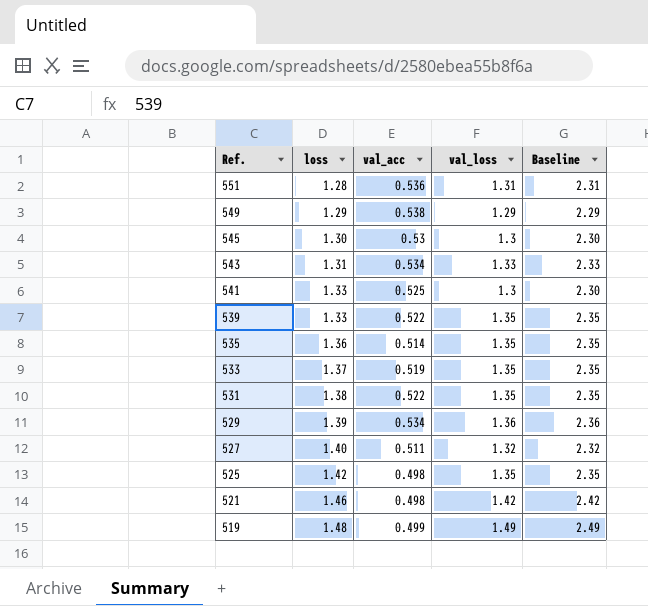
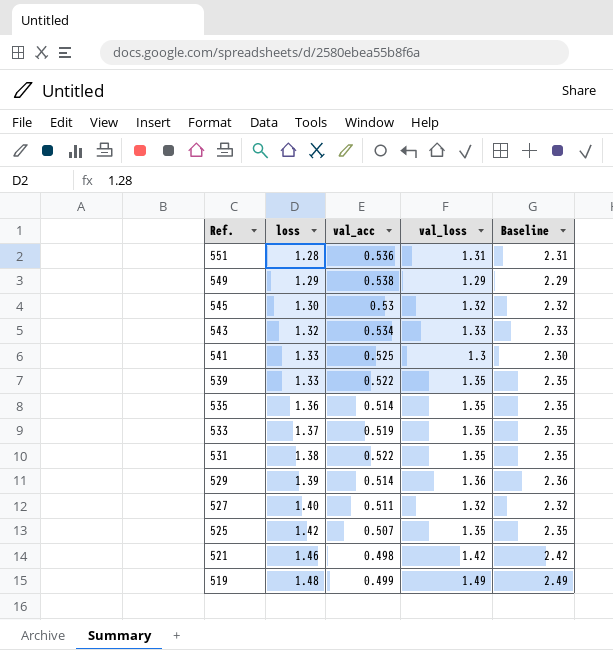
545 | val_loss: 1.3 -> 1.32
545 | Baseline: 2.30 -> 2.32
543 | loss: 1.31 -> 1.32
529 | val_acc: 0.534 -> 0.514
525 | val_acc: 0.498 -> 0.507

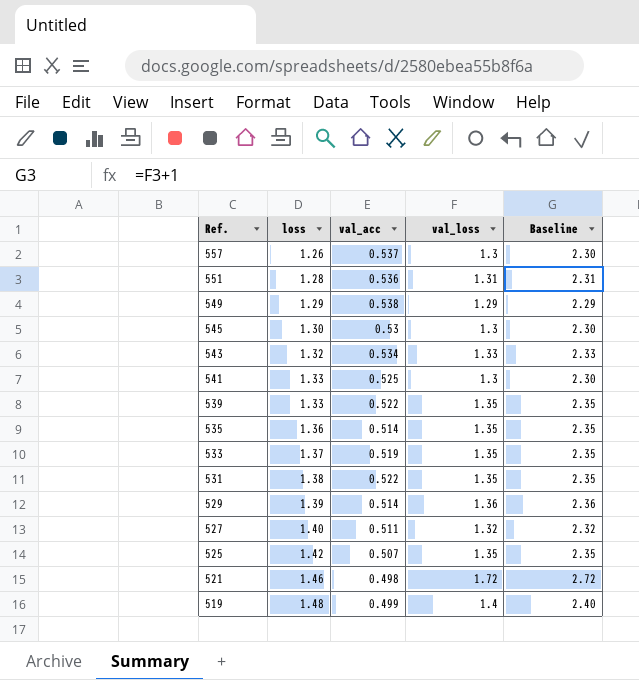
row 557: none -> 1.26 | 0.537 | 1.3 | 2.30
545 | val_loss: 1.32 -> 1.3
545 | Baseline: 2.32 -> 2.30
521 | val_loss: 1.42 -> 1.72
521 | Baseline: 2.42 -> 2.72
519 | val_loss: 1.49 -> 1.4
519 | Baseline: 2.49 -> 2.40

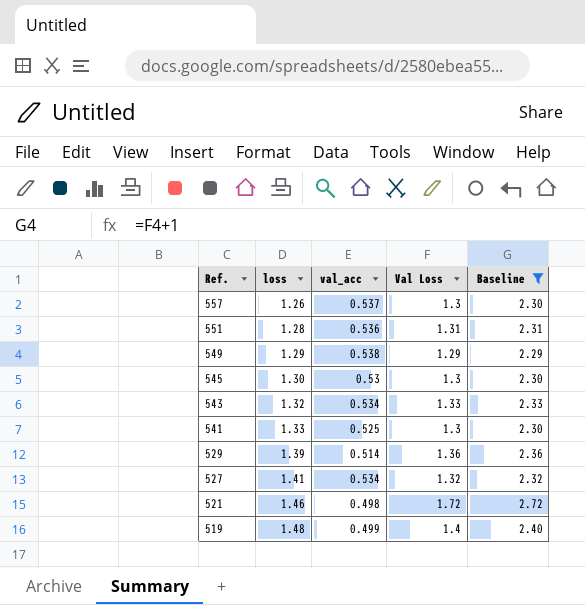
filter: none -> Baseline != 2.35
column name: val_loss -> Val Loss
527 | loss: 1.40 -> 1.41
527 | val_acc: 0.511 -> 0.534

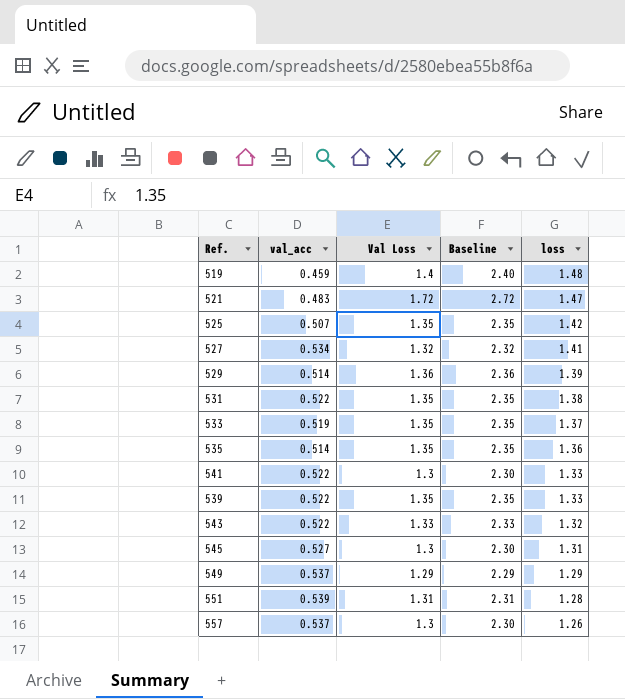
filter: Baseline != 2.35 -> none
row order: Ref. descending -> loss descending
column loss | position: 2 -> 5
519 | val_acc: 0.499 -> 0.459
521 | val_acc: 0.498 -> 0.483
521 | loss: 1.46 -> 1.47
541 | val_acc: 0.525 -> 0.522
543 | val_acc: 0.534 -> 0.522
545 | val_acc: 0.53 -> 0.527
545 | loss: 1.30 -> 1.31
549 | val_acc: 0.538 -> 0.537
551 | val_acc: 0.536 -> 0.539

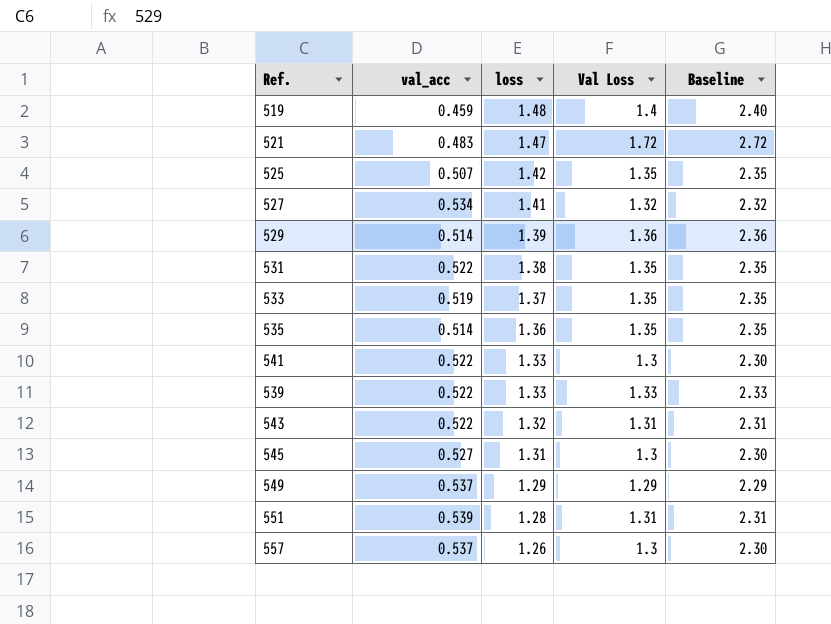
column loss | position: 5 -> 3
539 | Val Loss: 1.35 -> 1.33
539 | Baseline: 2.35 -> 2.33
543 | Val Loss: 1.33 -> 1.31
543 | Baseline: 2.33 -> 2.31

